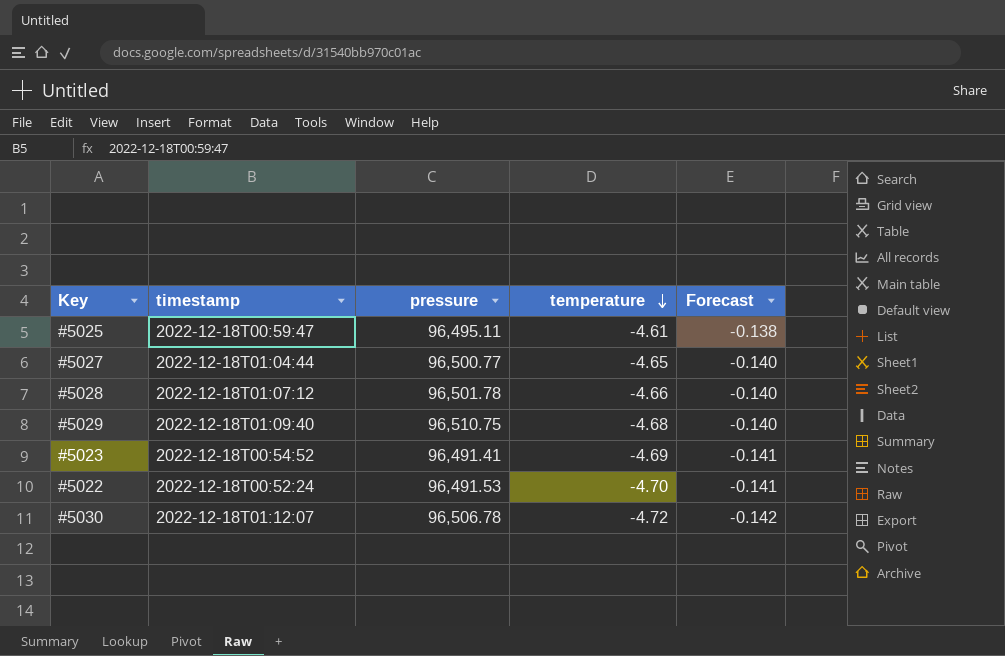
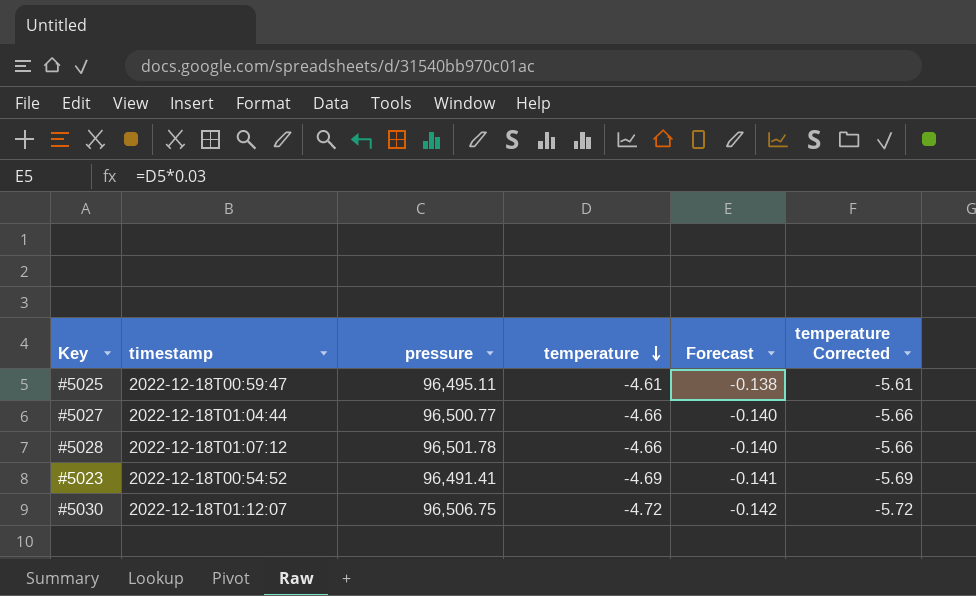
column temperature Corrected | formula: none -> [temperature] - 1
row #5029: 2022-12-18T01:09:40 | 96,510.75 | -4.68 | -0.140 -> none
row #5022: 2022-12-18T00:52:24 | 96,491.53 | -4.70 | -0.141 -> none
#5027 | temperature: -4.65 -> -4.66
#5030 | pressure: 96,506.78 -> 96,506.75

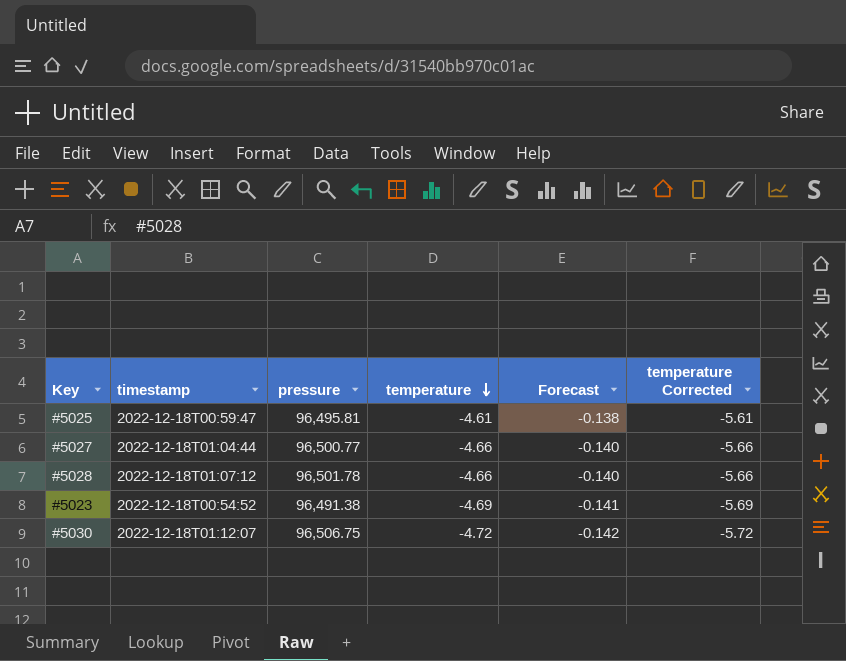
#5025 | pressure: 96,495.11 -> 96,495.81
#5023 | pressure: 96,491.41 -> 96,491.38

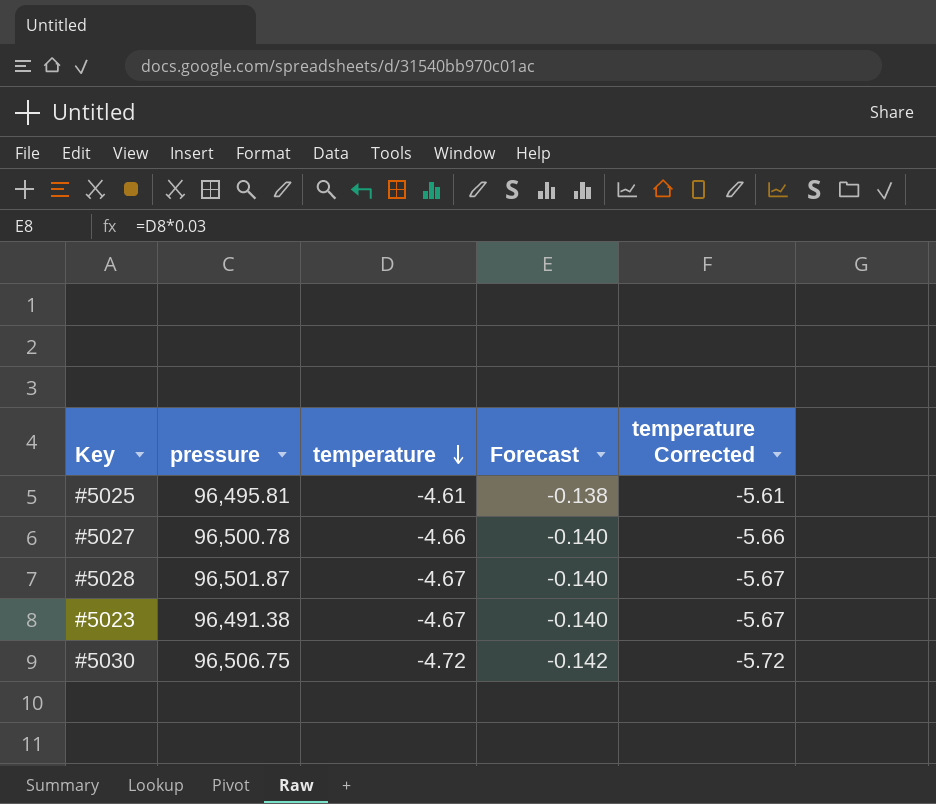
column timestamp | position: 2 -> none
#5027 | pressure: 96,500.77 -> 96,500.78
#5028 | pressure: 96,501.78 -> 96,501.87
#5028 | temperature: -4.66 -> -4.67
#5028 | temperature Corrected: -5.66 -> -5.67
#5023 | temperature: -4.69 -> -4.67
#5023 | Forecast: -0.141 -> -0.140
#5023 | temperature Corrected: -5.69 -> -5.67

